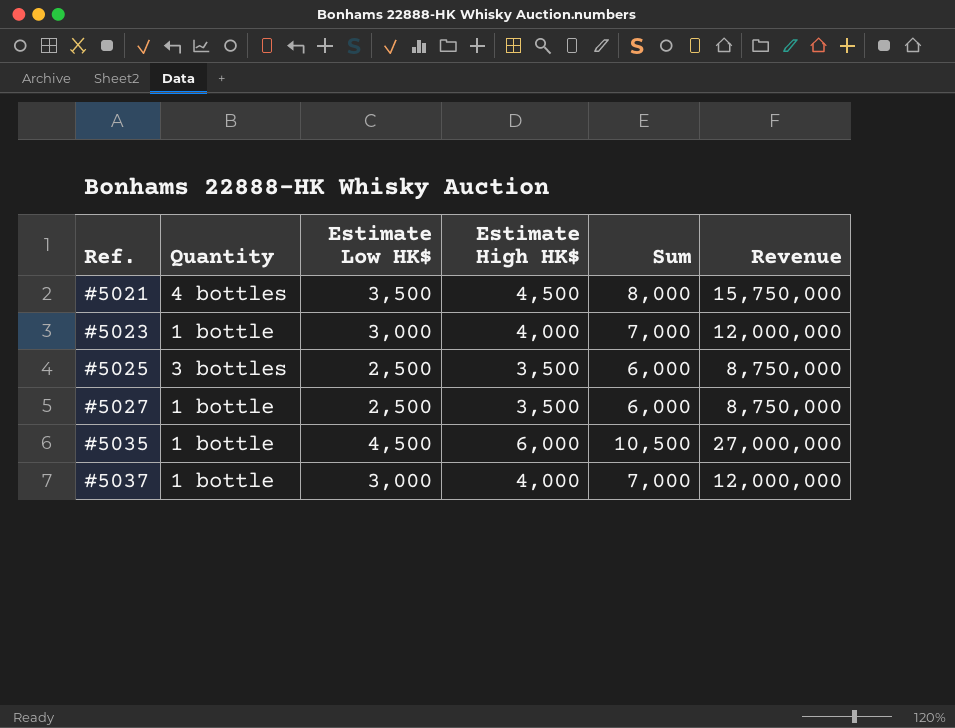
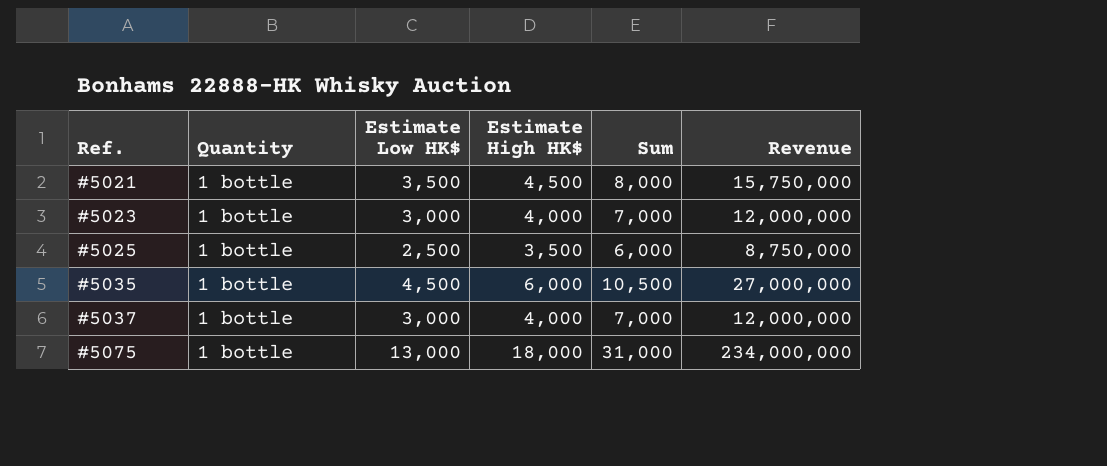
row #5027: 1 bottle | 2,500 | 3,500 | 6,000 | 8,750,000 -> none
#5021 | Quantity: 4 bottles -> 1 bottle
#5025 | Quantity: 3 bottles -> 1 bottle
row #5075: none -> 1 bottle | 13,000 | 18,000 | 31,000 | 234,000,000

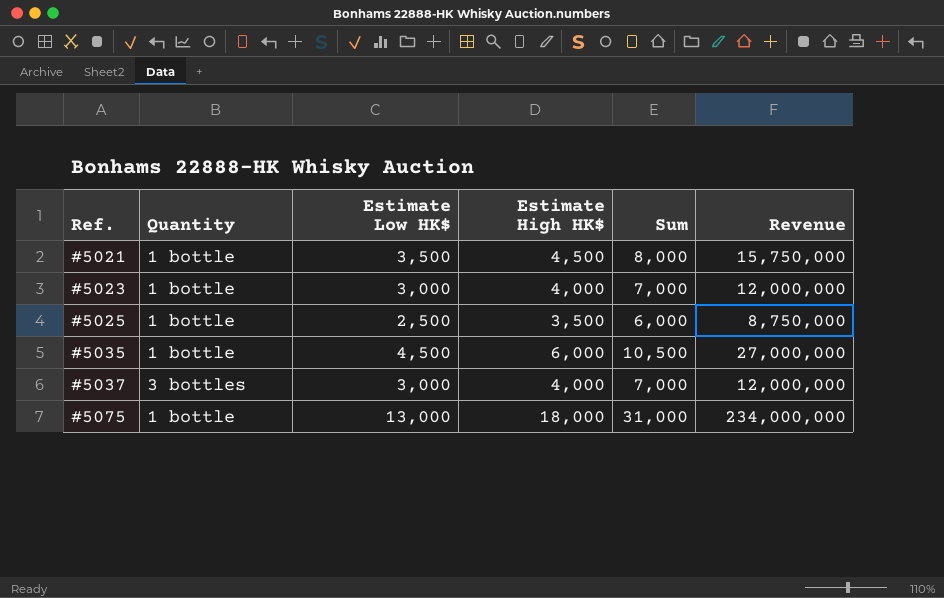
#5037 | Quantity: 1 bottle -> 3 bottles

